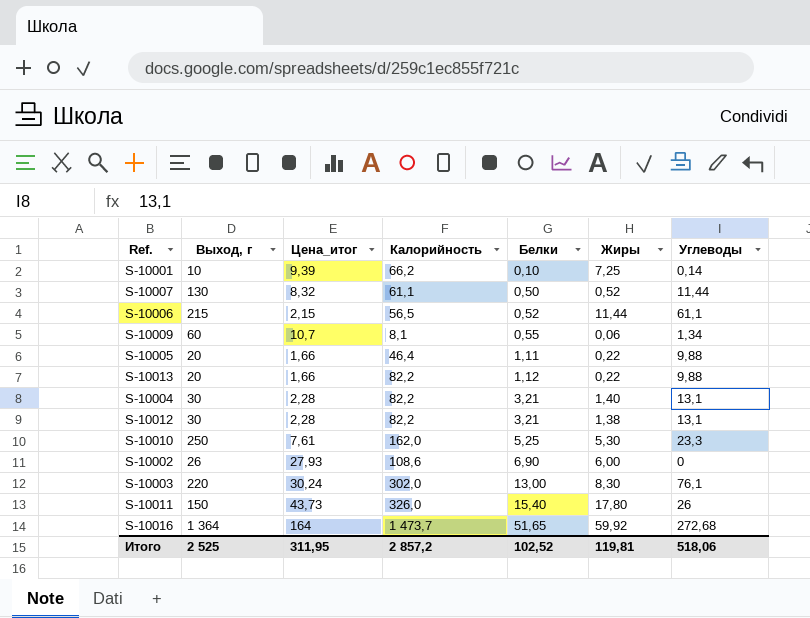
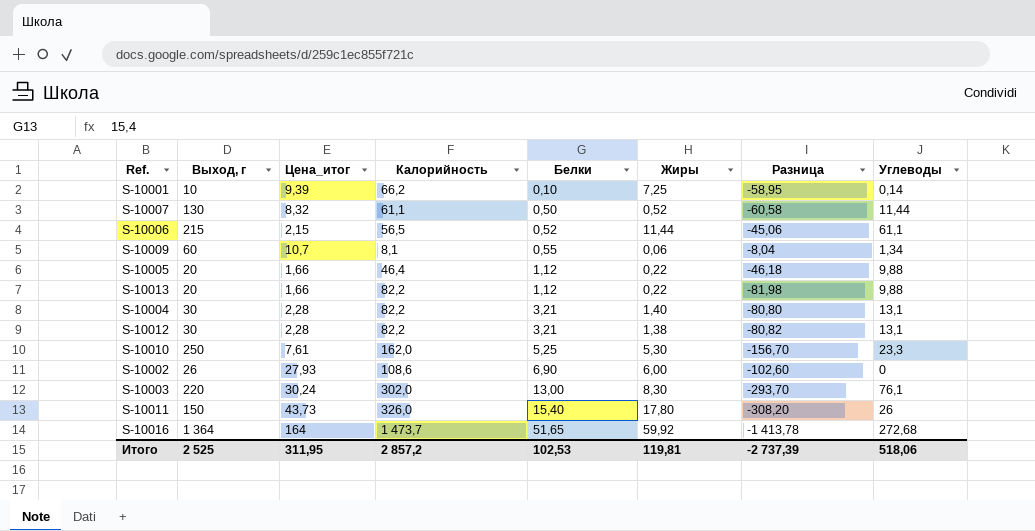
column Разница | formula: none -> [Жиры] - [Калорийность]
S-10005 | Белки: 1,11 -> 1,12
Итого | Белки: 102,52 -> 102,53

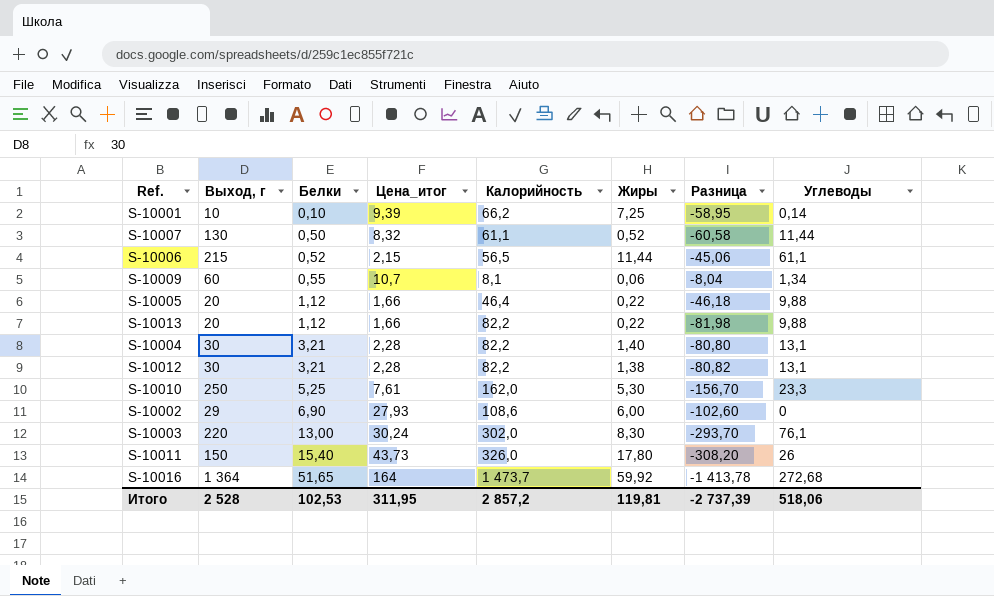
column Белки | position: 5 -> 3
S-10002 | Выход, г: 26 -> 29
Итого | Выход, г: 2 525 -> 2 528

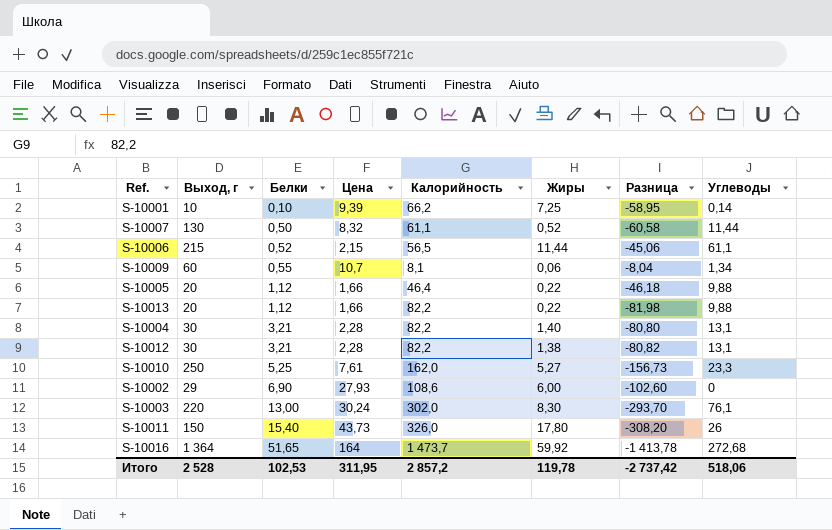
column name: Цена_итог -> Цена
S-10010 | Жиры: 5,30 -> 5,27
S-10010 | Разница: -156,70 -> -156,73
Итого | Жиры: 119,81 -> 119,78
Итого | Разница: -2 737,39 -> -2 737,42

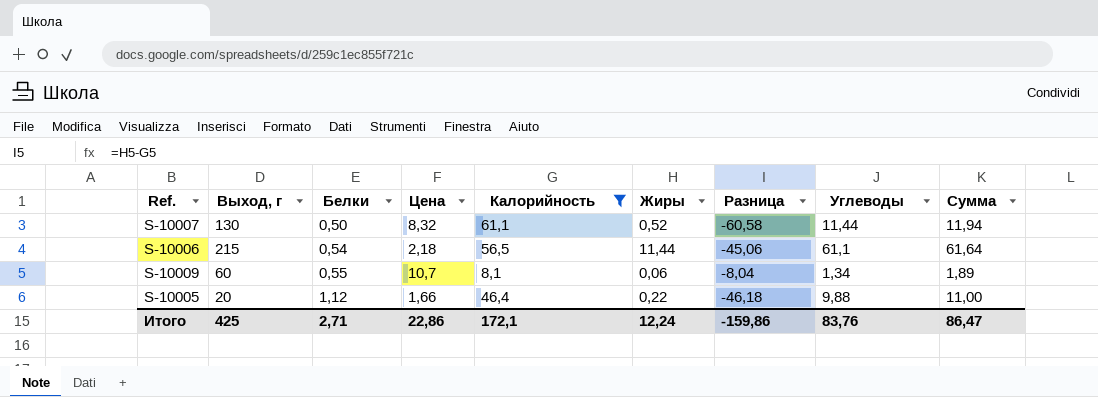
filter: none -> Калорийность <= 61,1
column Сумма | formula: none -> [Белки] + [Углеводы]
S-10006 | Белки: 0,52 -> 0,54
S-10006 | Цена: 2,15 -> 2,18
Итого | Выход, г: 2 528 -> 425
Итого | Белки: 102,53 -> 2,71
Итого | Цена: 311,95 -> 22,86
Итого | Калорийность: 2 857,2 -> 172,1
Итого | Жиры: 119,78 -> 12,24
Итого | Разница: -2 737,42 -> -159,86
Итого | Углеводы: 518,06 -> 83,76

